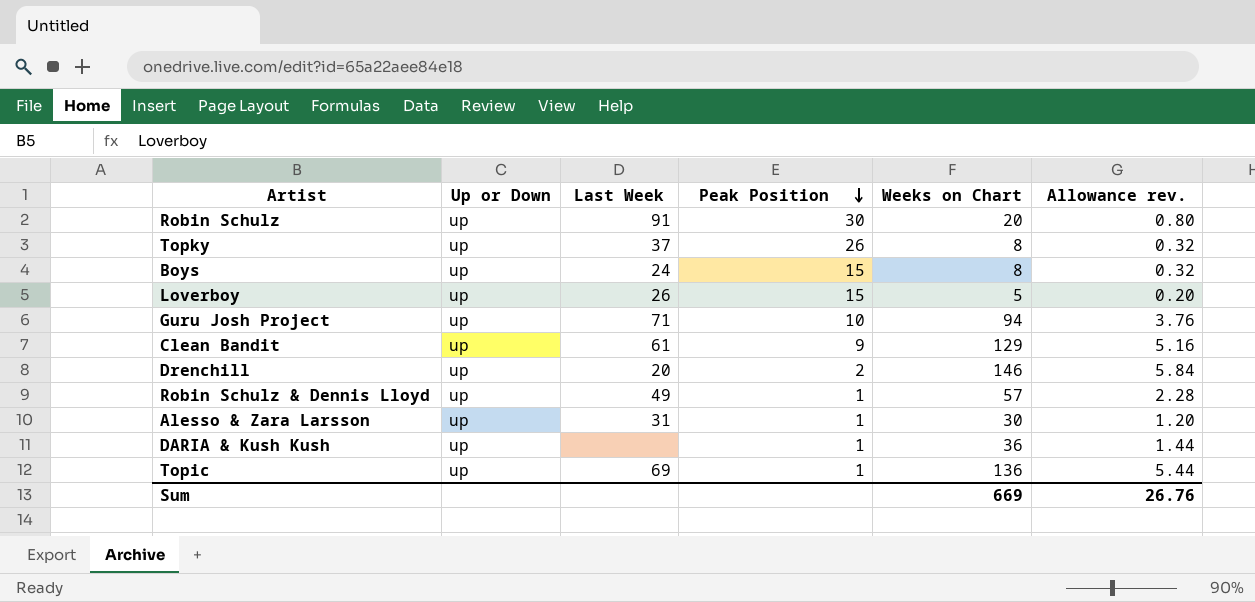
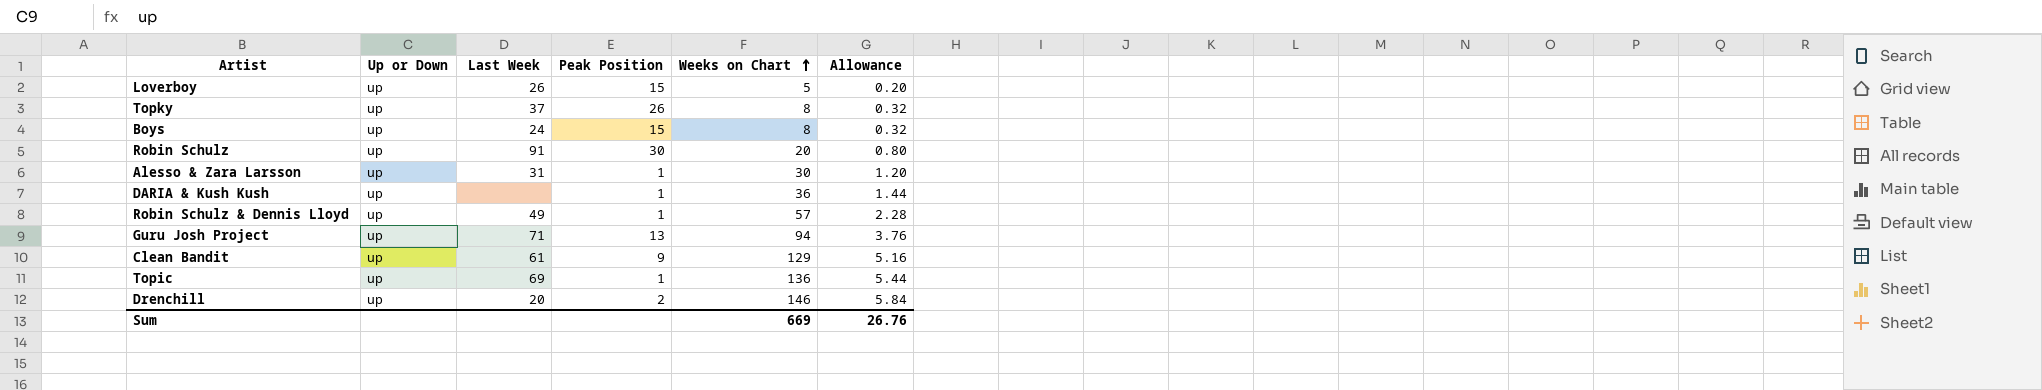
row order: Peak Position descending -> Weeks on Chart ascending
column name: Allowance rev. -> Allowance
Guru Josh Project | Peak Position: 10 -> 13

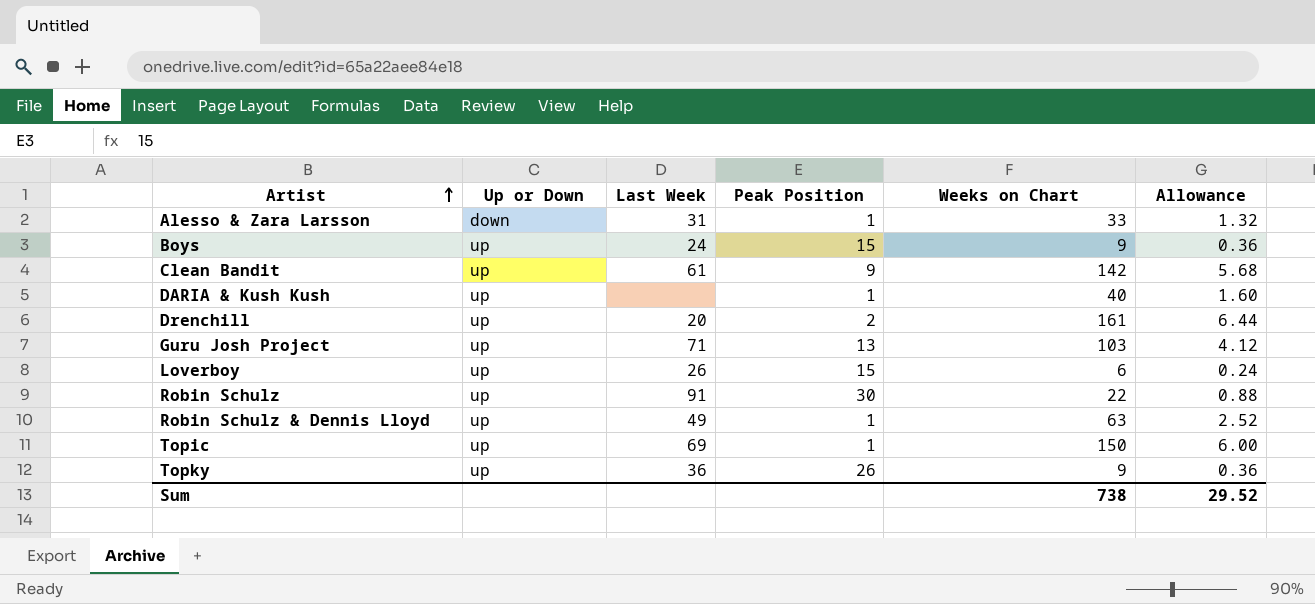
row order: Weeks on Chart ascending -> Artist ascending
Alesso & Zara Larsson | Up or Down: up -> down
Alesso & Zara Larsson | Weeks on Chart: 30 -> 33
Alesso & Zara Larsson | Allowance: 1.20 -> 1.32
Boys | Weeks on Chart: 8 -> 9
Boys | Allowance: 0.32 -> 0.36
Clean Bandit | Weeks on Chart: 129 -> 142
Clean Bandit | Allowance: 5.16 -> 5.68
DARIA & Kush Kush | Weeks on Chart: 36 -> 40
DARIA & Kush Kush | Allowance: 1.44 -> 1.60
Drenchill | Weeks on Chart: 146 -> 161
Drenchill | Allowance: 5.84 -> 6.44
Guru Josh Project | Weeks on Chart: 94 -> 103
Guru Josh Project | Allowance: 3.76 -> 4.12
Loverboy | Weeks on Chart: 5 -> 6
Loverboy | Allowance: 0.20 -> 0.24
Robin Schulz | Weeks on Chart: 20 -> 22
Robin Schulz | Allowance: 0.80 -> 0.88
Robin Schulz & Dennis Lloyd | Weeks on Chart: 57 -> 63
Robin Schulz & Dennis Lloyd | Allowance: 2.28 -> 2.52
Topic | Weeks on Chart: 136 -> 150
Topic | Allowance: 5.44 -> 6.00
Topky | Last Week: 37 -> 36
Topky | Weeks on Chart: 8 -> 9
Topky | Allowance: 0.32 -> 0.36
Sum | Weeks on Chart: 669 -> 738
Sum | Allowance: 26.76 -> 29.52

